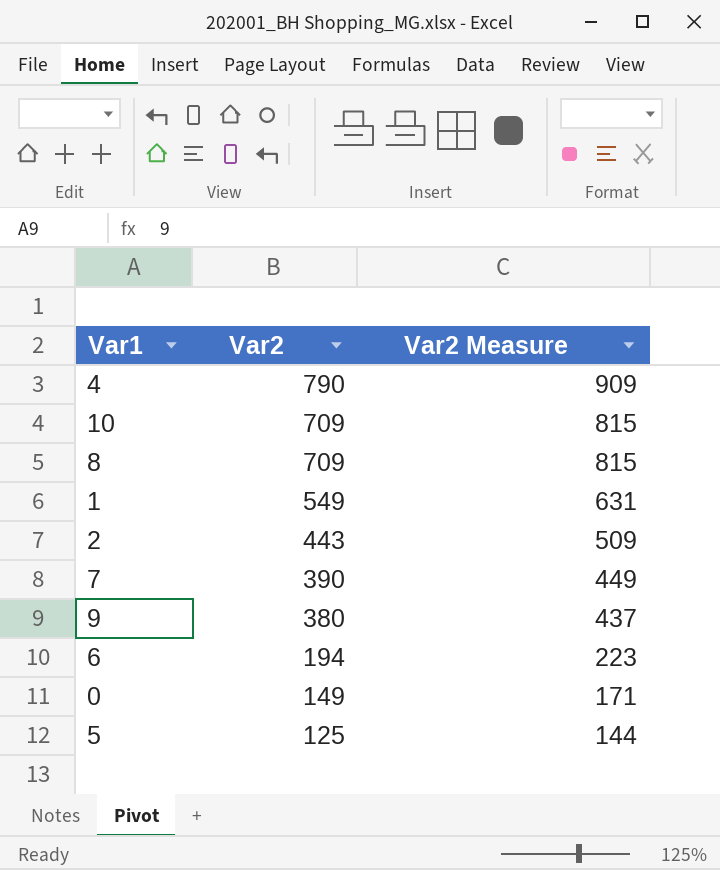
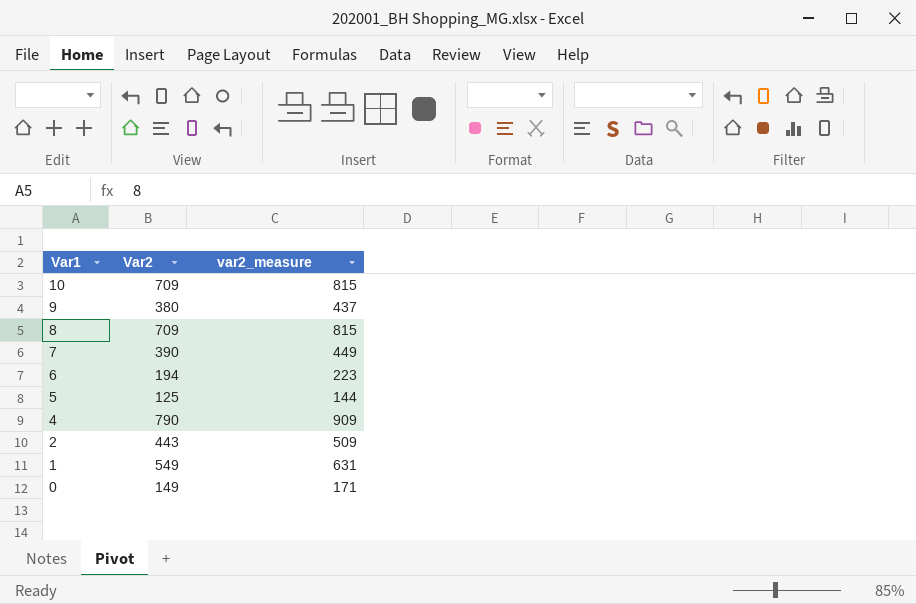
row order: Var2 descending -> Var1 descending
column name: Var2 Measure -> var2_measure

